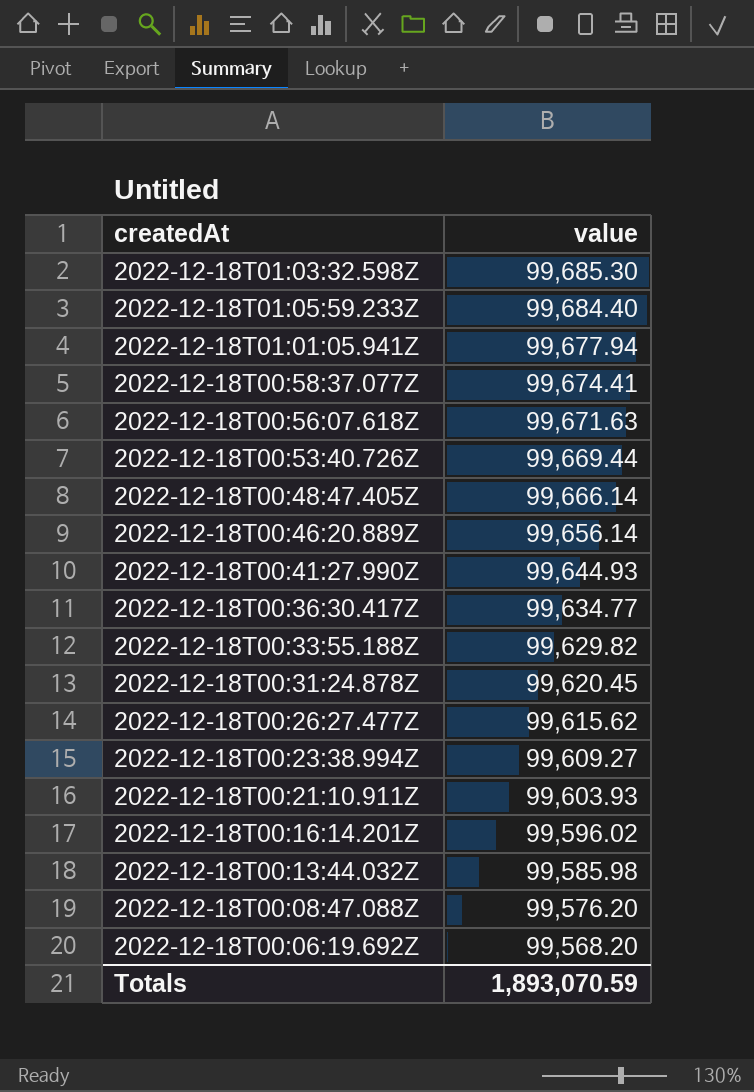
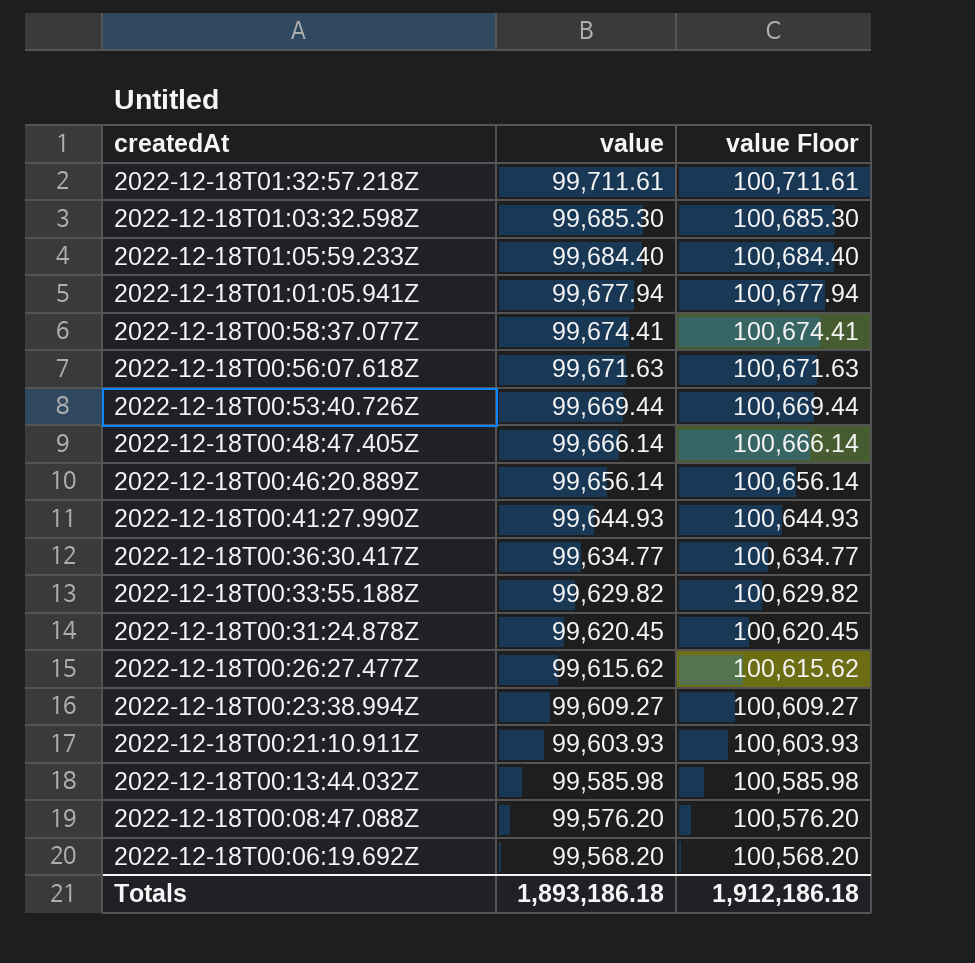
column value Floor | formula: none -> [value] + 1000
row 2022-12-18T00:16:14.201Z: 99,596.02 -> none
row 2022-12-18T01:32:57.218Z: none -> 99,711.61 | 100,711.61
Totals | value: 1,893,070.59 -> 1,893,186.18

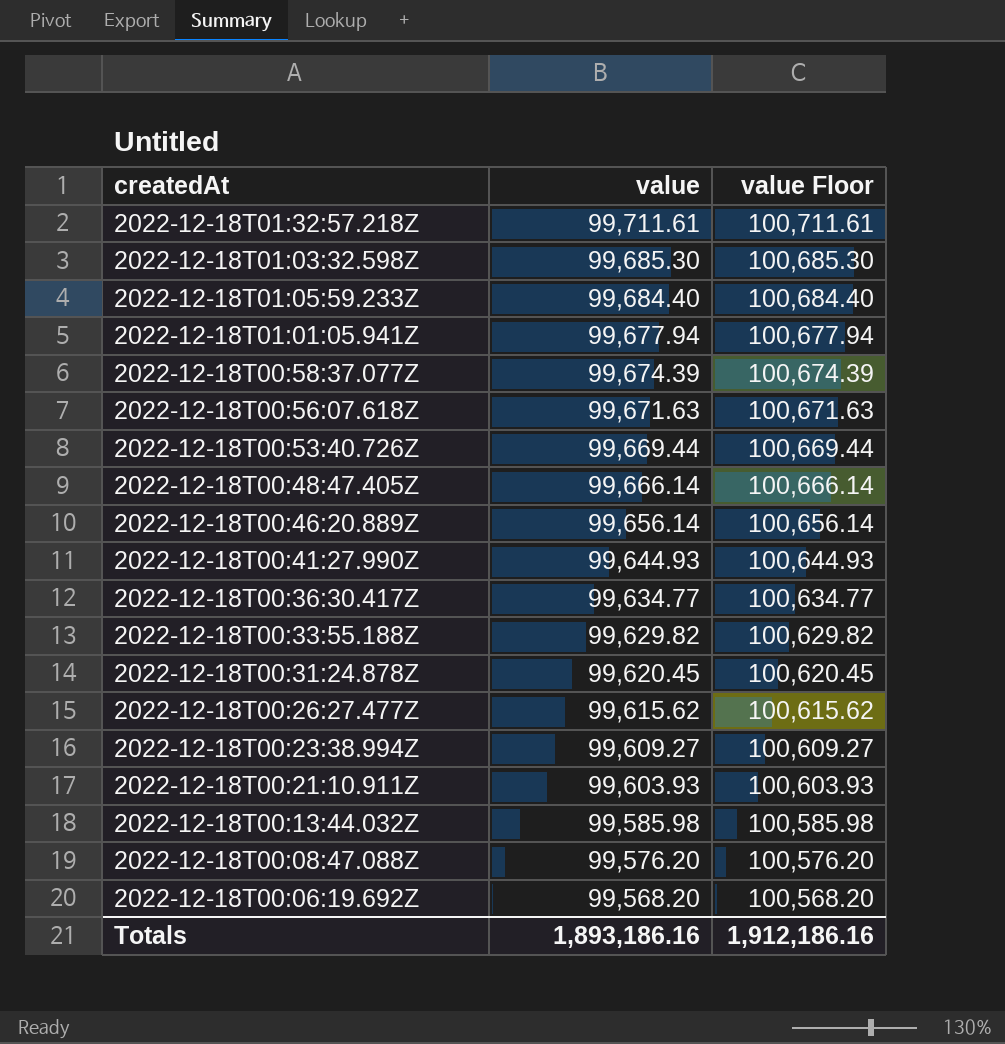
2022-12-18T00:58:37.077Z | value: 99,674.41 -> 99,674.39
2022-12-18T00:58:37.077Z | value Floor: 100,674.41 -> 100,674.39
Totals | value: 1,893,186.18 -> 1,893,186.16
Totals | value Floor: 1,912,186.18 -> 1,912,186.16

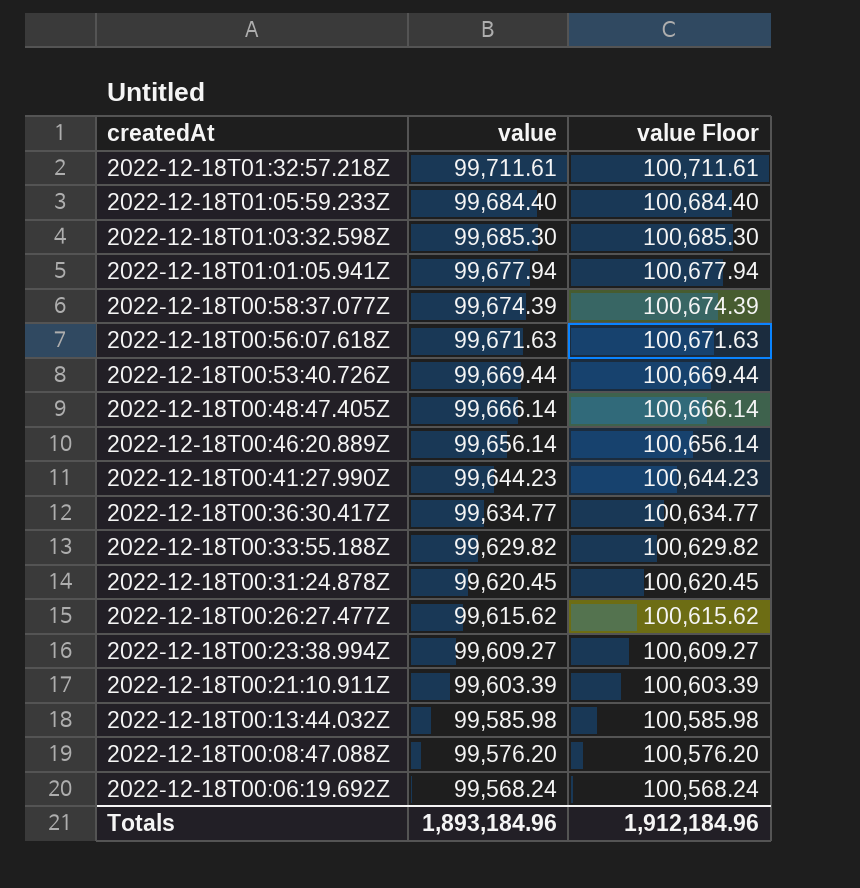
row order: value descending -> createdAt descending
2022-12-18T00:41:27.990Z | value: 99,644.93 -> 99,644.23
2022-12-18T00:41:27.990Z | value Floor: 100,644.93 -> 100,644.23
2022-12-18T00:21:10.911Z | value: 99,603.93 -> 99,603.39
2022-12-18T00:21:10.911Z | value Floor: 100,603.93 -> 100,603.39
2022-12-18T00:06:19.692Z | value: 99,568.20 -> 99,568.24
2022-12-18T00:06:19.692Z | value Floor: 100,568.20 -> 100,568.24
Totals | value: 1,893,186.16 -> 1,893,184.96
Totals | value Floor: 1,912,186.16 -> 1,912,184.96

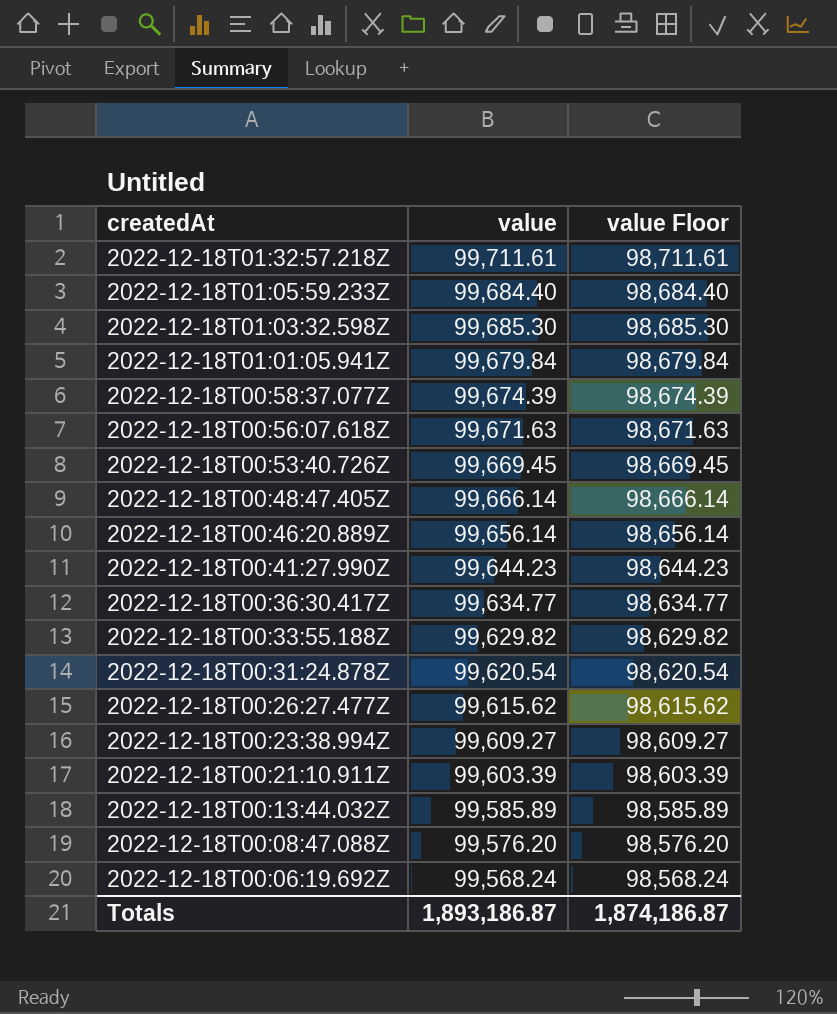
column value Floor | formula: [value] + 1000 -> [value] - 1000
2022-12-18T01:01:05.941Z | value: 99,677.94 -> 99,679.84
2022-12-18T00:53:40.726Z | value: 99,669.44 -> 99,669.45
2022-12-18T00:31:24.878Z | value: 99,620.45 -> 99,620.54
2022-12-18T00:13:44.032Z | value: 99,585.98 -> 99,585.89
Totals | value: 1,893,184.96 -> 1,893,186.87
Totals | value Floor: 1,912,184.96 -> 1,874,186.87

